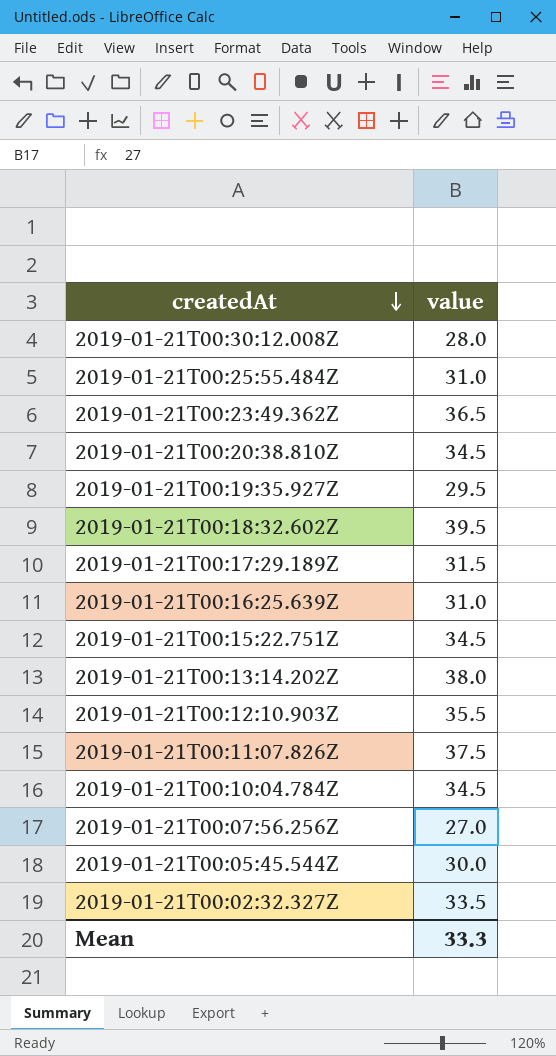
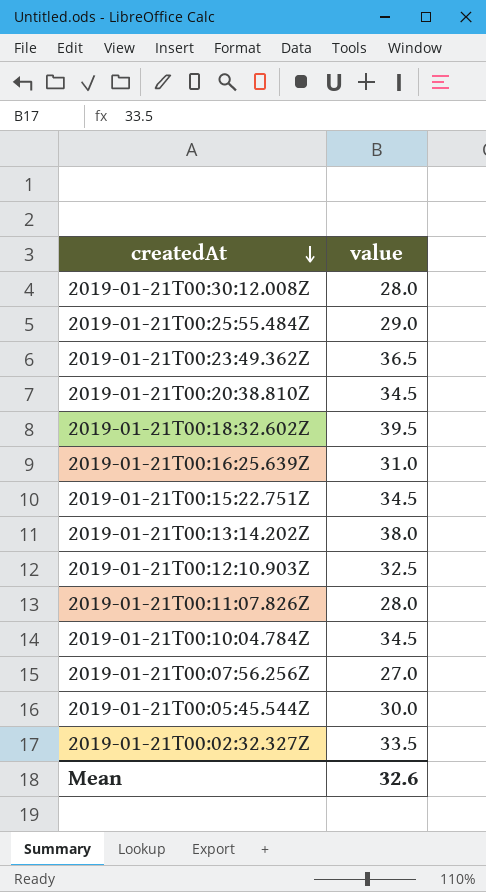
row 2019-01-21T00:19:35.927Z: 29.5 -> none
row 2019-01-21T00:17:29.189Z: 31.5 -> none
2019-01-21T00:25:55.484Z | value: 31.0 -> 29.0
2019-01-21T00:12:10.903Z | value: 35.5 -> 32.5
2019-01-21T00:11:07.826Z | value: 37.5 -> 28.0
Mean | value: 33.3 -> 32.6

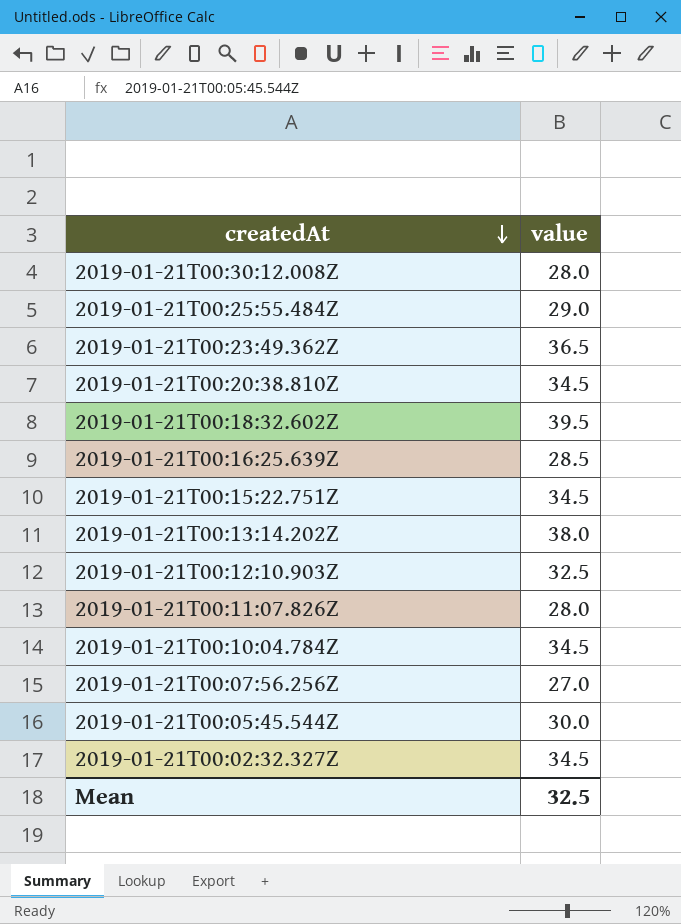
2019-01-21T00:16:25.639Z | value: 31.0 -> 28.5
2019-01-21T00:02:32.327Z | value: 33.5 -> 34.5
Mean | value: 32.6 -> 32.5

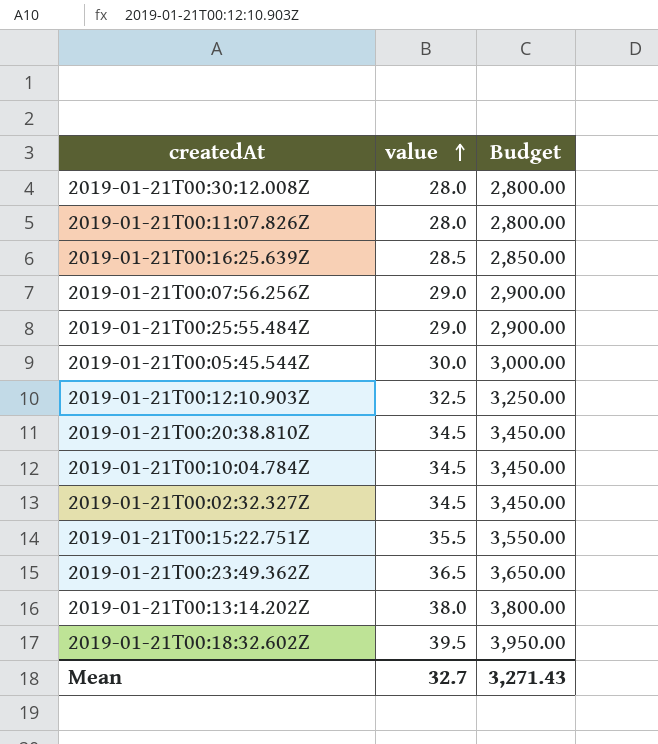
row order: createdAt descending -> value ascending
column Budget | formula: none -> [value] * 100
2019-01-21T00:07:56.256Z | value: 27.0 -> 29.0
2019-01-21T00:15:22.751Z | value: 34.5 -> 35.5
Mean | value: 32.5 -> 32.7

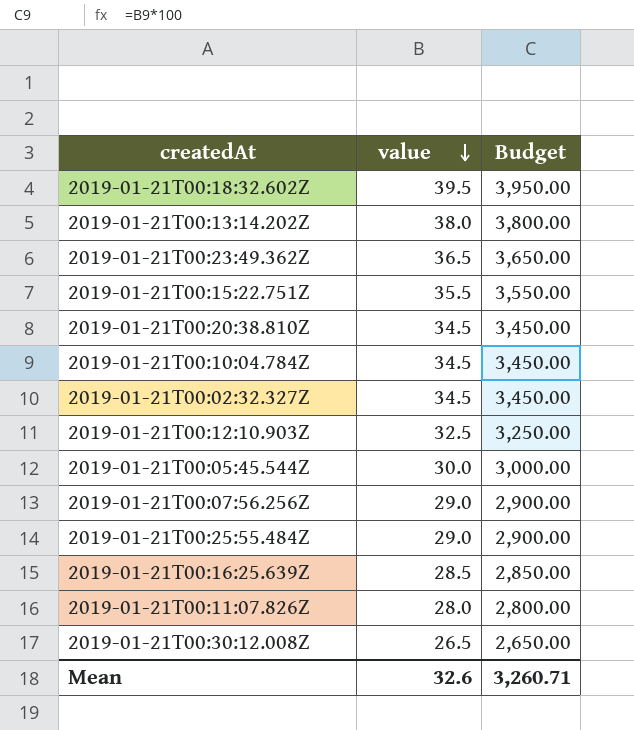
row order: value ascending -> value descending
2019-01-21T00:30:12.008Z | value: 28.0 -> 26.5
2019-01-21T00:30:12.008Z | Budget: 2,800.00 -> 2,650.00
Mean | value: 32.7 -> 32.6
Mean | Budget: 3,271.43 -> 3,260.71

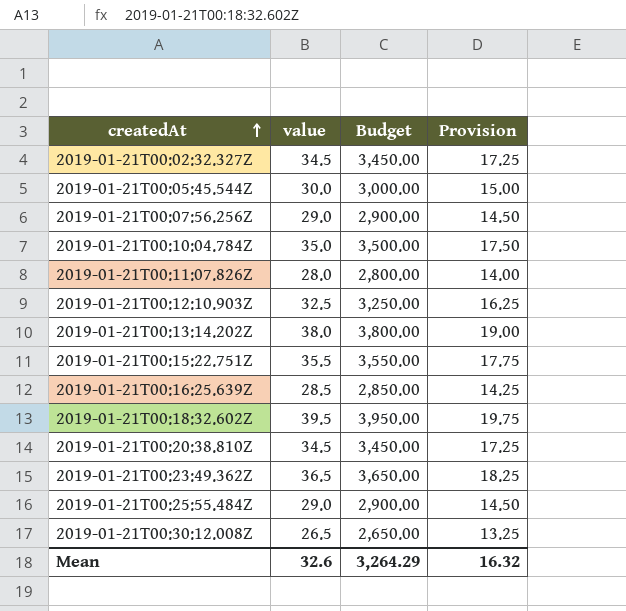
row order: value descending -> createdAt ascending
column Provision | formula: none -> [value] * 0.5
2019-01-21T00:10:04.784Z | value: 34.5 -> 35.0
2019-01-21T00:10:04.784Z | Budget: 3,450.00 -> 3,500.00
Mean | Budget: 3,260.71 -> 3,264.29

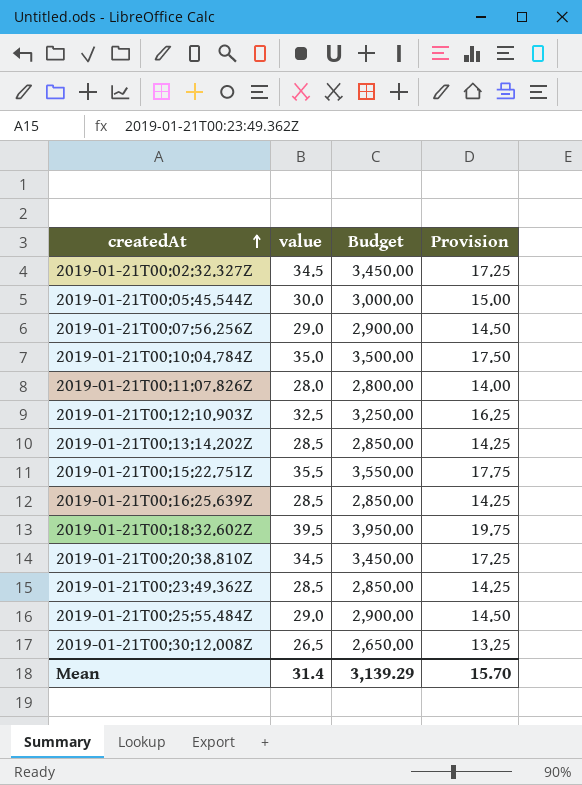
2019-01-21T00:13:14.202Z | value: 38.0 -> 28.5
2019-01-21T00:13:14.202Z | Budget: 3,800.00 -> 2,850.00
2019-01-21T00:13:14.202Z | Provision: 19.00 -> 14.25
2019-01-21T00:23:49.362Z | value: 36.5 -> 28.5
2019-01-21T00:23:49.362Z | Budget: 3,650.00 -> 2,850.00
2019-01-21T00:23:49.362Z | Provision: 18.25 -> 14.25
Mean | value: 32.6 -> 31.4
Mean | Budget: 3,264.29 -> 3,139.29
Mean | Provision: 16.32 -> 15.70

